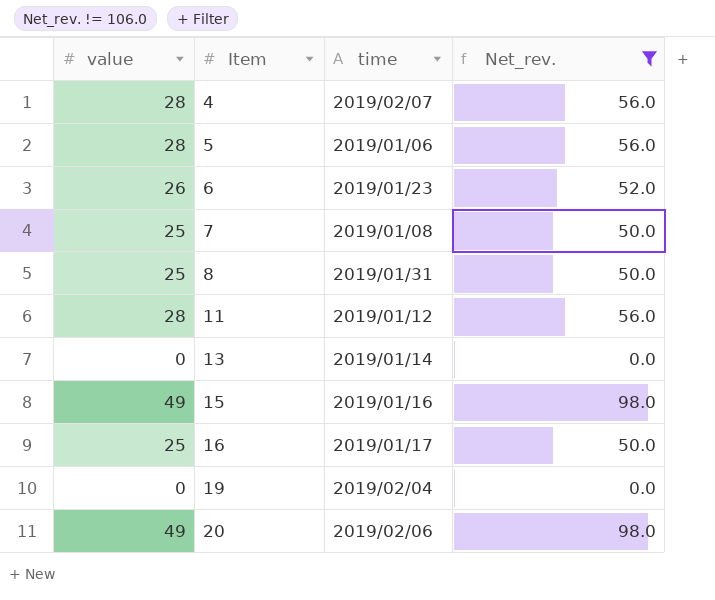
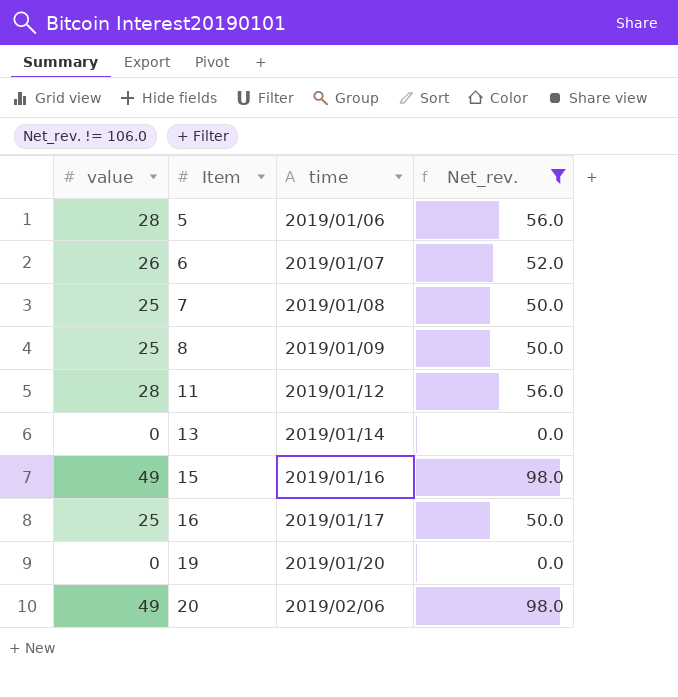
row 4: 28 | 2019/02/07 | 56.0 -> none
6 | time: 2019/01/23 -> 2019/01/07
8 | time: 2019/01/31 -> 2019/01/09
19 | time: 2019/02/04 -> 2019/01/20

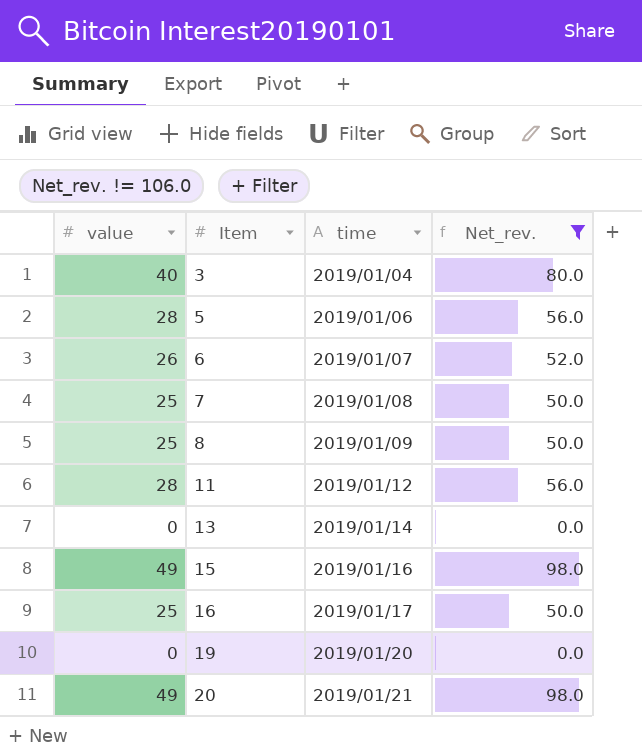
row 3: none -> 40 | 2019/01/04 | 80.0
20 | time: 2019/02/06 -> 2019/01/21

